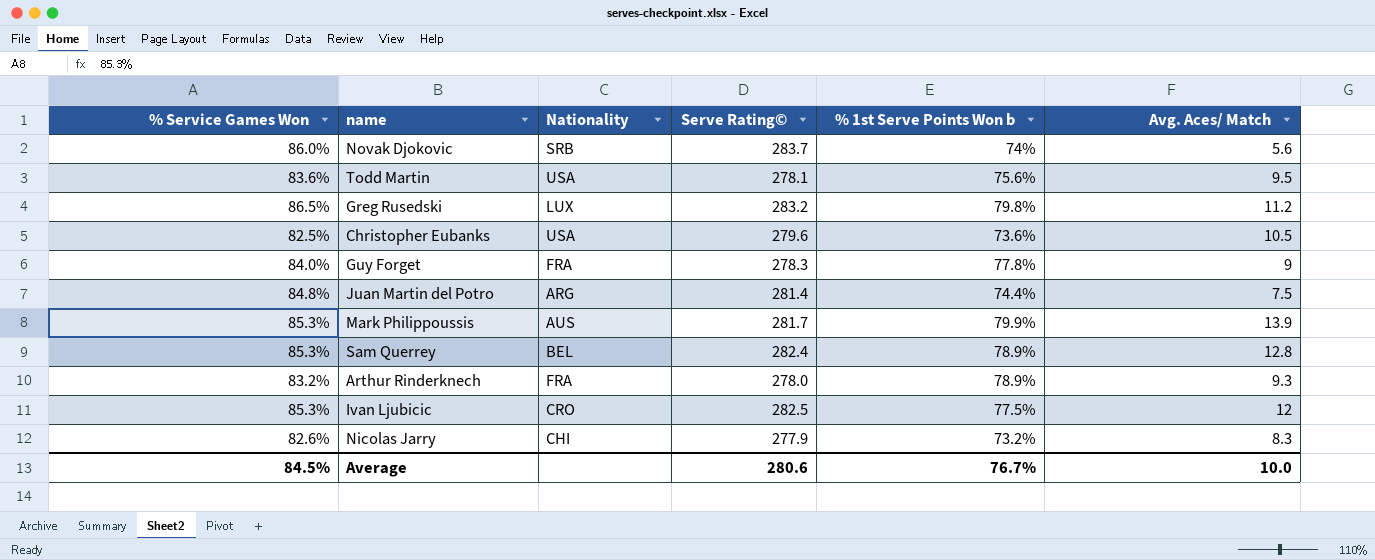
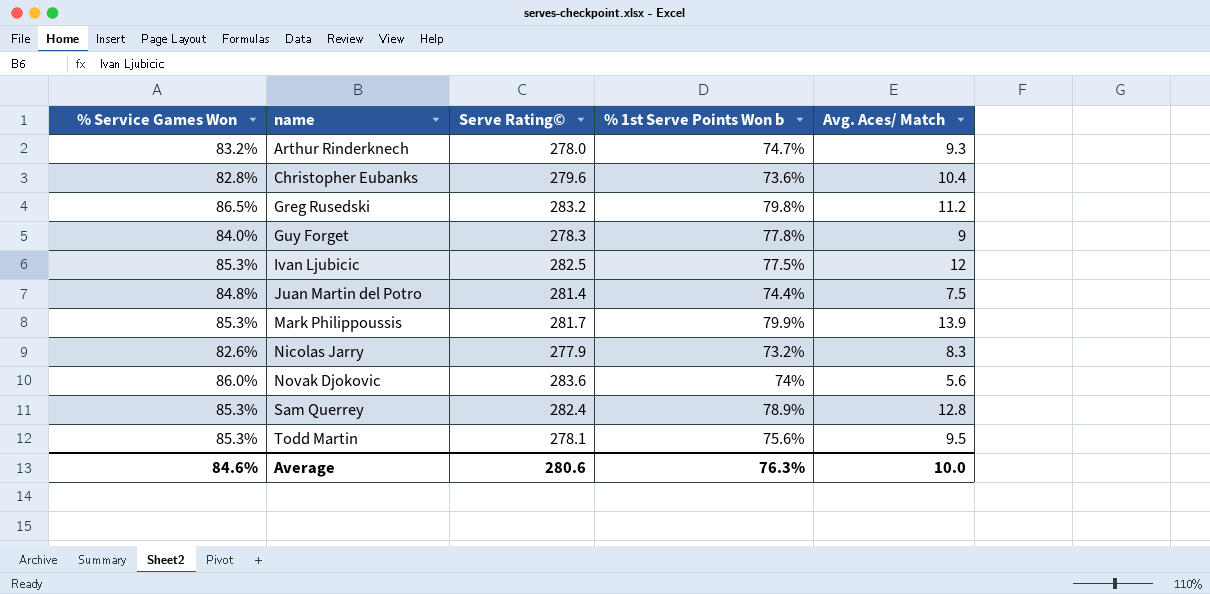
row order: none -> name ascending
column Nationality | position: 3 -> none
Arthur Rinderknech | % 1st Serve Points Won b: 78.9% -> 74.7%
Christopher Eubanks | % Service Games Won: 82.5% -> 82.8%
Christopher Eubanks | Avg. Aces/ Match: 10.5 -> 10.4
Novak Djokovic | Serve Rating©: 283.7 -> 283.6
Todd Martin | % Service Games Won: 83.6% -> 85.3%
Average | % Service Games Won: 84.5% -> 84.6%
Average | % 1st Serve Points Won b: 76.7% -> 76.3%

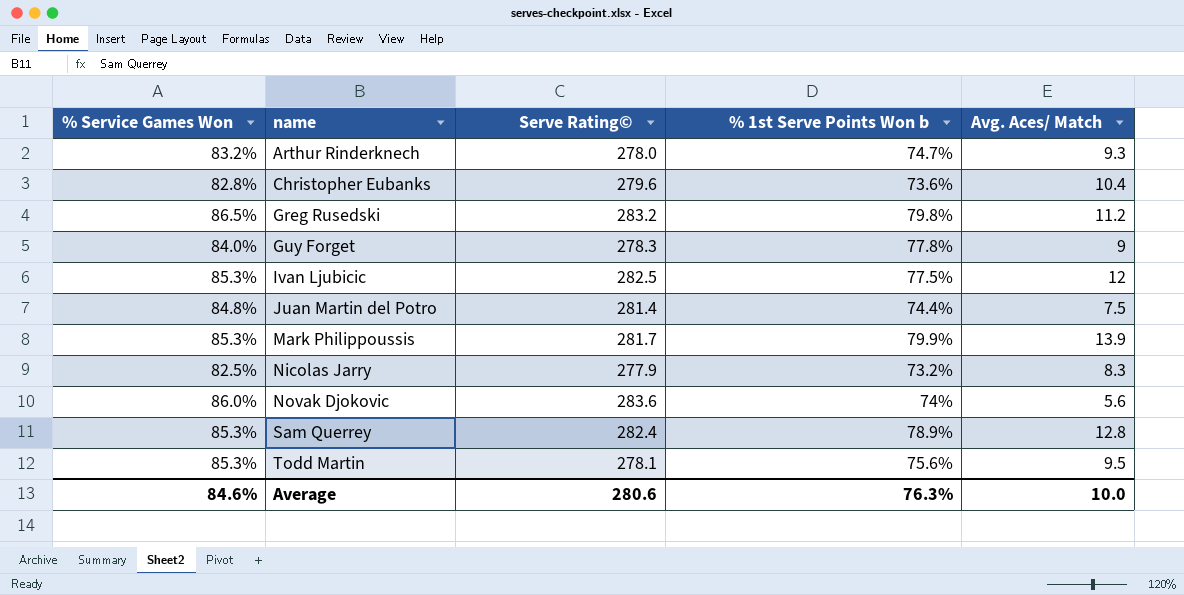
Nicolas Jarry | % Service Games Won: 82.6% -> 82.5%

